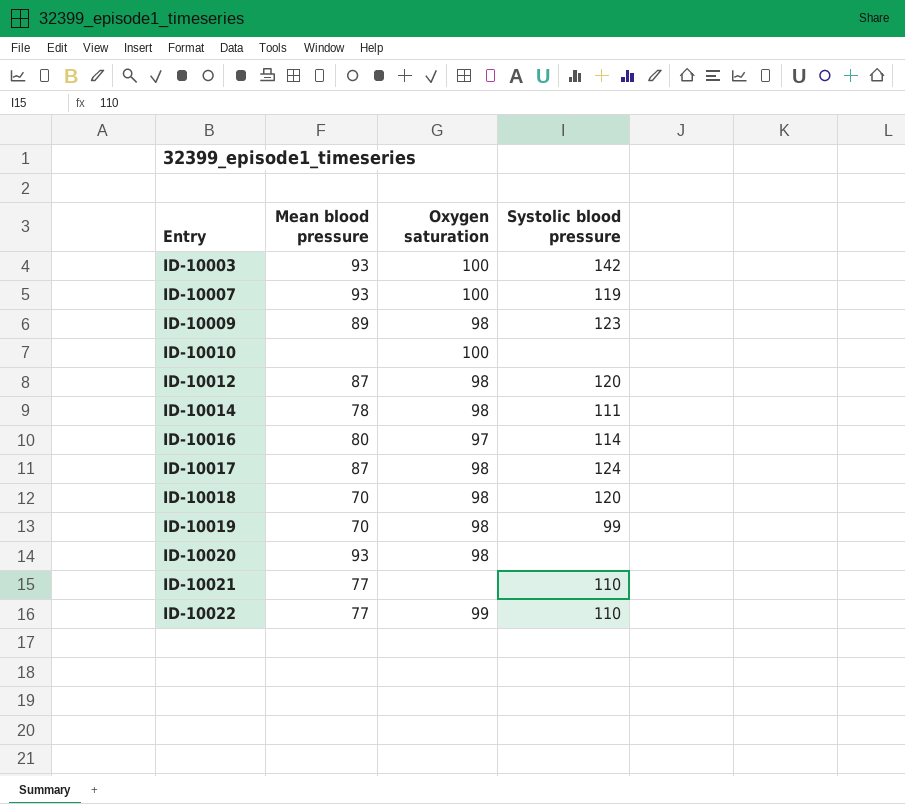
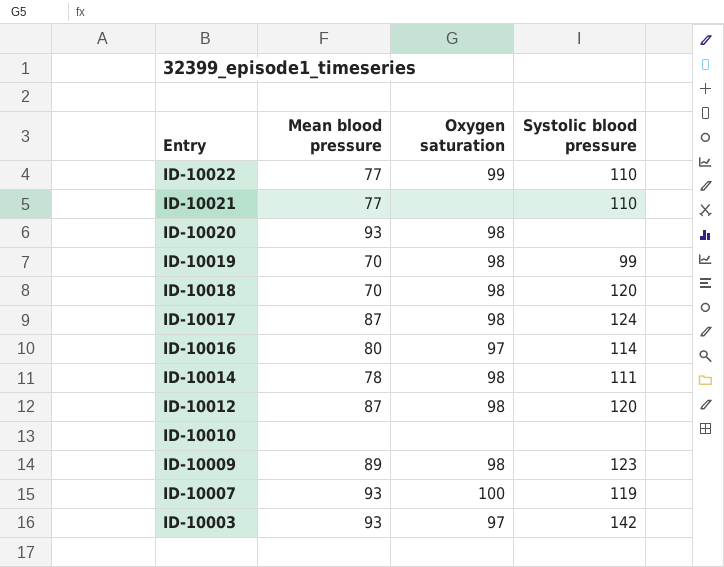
row order: Entry ascending -> Entry descending
ID-10010 | Oxygen saturation: 100 -> none
ID-10003 | Oxygen saturation: 100 -> 97

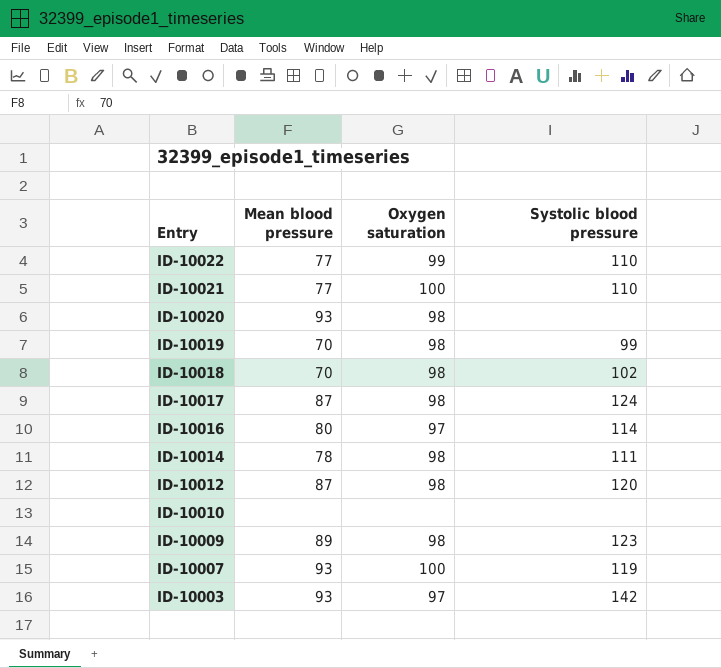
ID-10021 | Oxygen saturation: none -> 100
ID-10018 | Systolic blood pressure: 120 -> 102

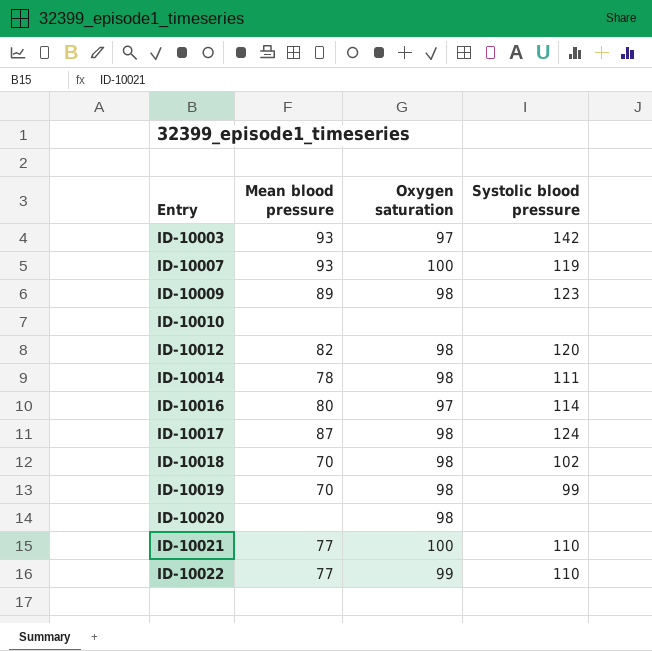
row order: Entry descending -> Entry ascending
ID-10012 | Mean blood pressure: 87 -> 82
ID-10020 | Mean blood pressure: 93 -> none

